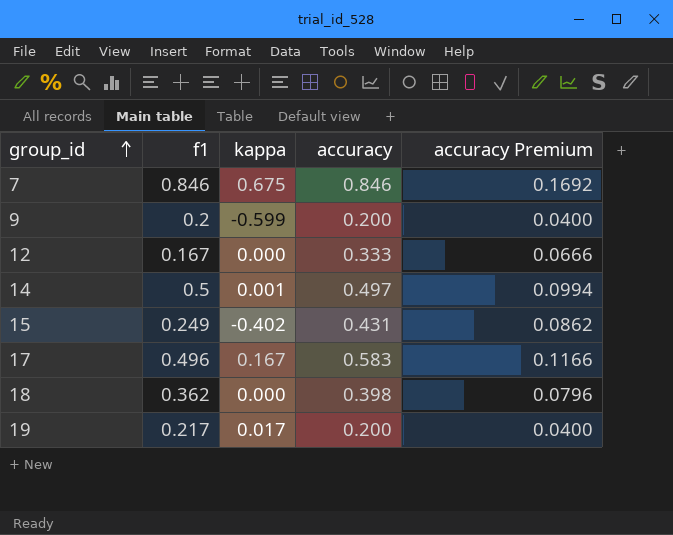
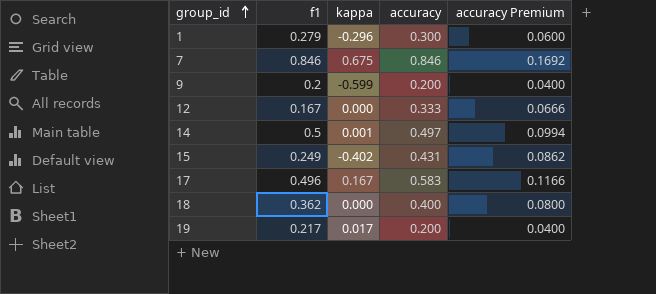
row 1: none -> 0.279 | -0.296 | 0.300 | 0.0600
18 | accuracy: 0.398 -> 0.400
18 | accuracy Premium: 0.0796 -> 0.0800

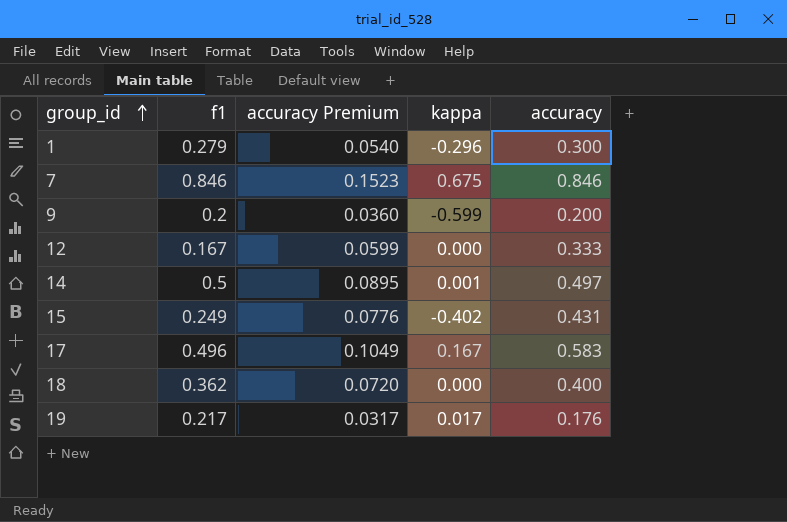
column accuracy Premium | formula: [accuracy] * 0.2 -> [accuracy] * 0.18
column accuracy Premium | position: 5 -> 3
19 | accuracy: 0.200 -> 0.176

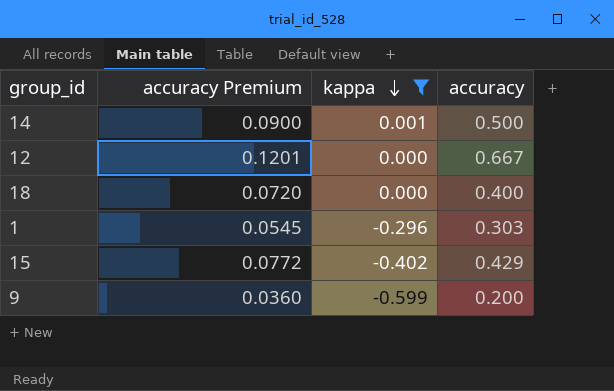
filter: none -> kappa <= 0.001
row order: group_id ascending -> kappa descending
column f1 | position: 2 -> none
14 | accuracy Premium: 0.0895 -> 0.0900
14 | accuracy: 0.497 -> 0.500
12 | accuracy Premium: 0.0599 -> 0.1201
12 | accuracy: 0.333 -> 0.667
1 | accuracy Premium: 0.0540 -> 0.0545
1 | accuracy: 0.300 -> 0.303
15 | accuracy Premium: 0.0776 -> 0.0772
15 | accuracy: 0.431 -> 0.429

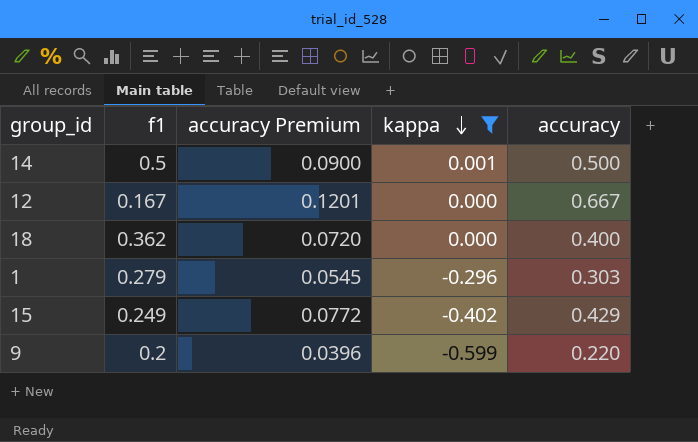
column f1 | position: none -> 2
9 | accuracy Premium: 0.0360 -> 0.0396
9 | accuracy: 0.200 -> 0.220

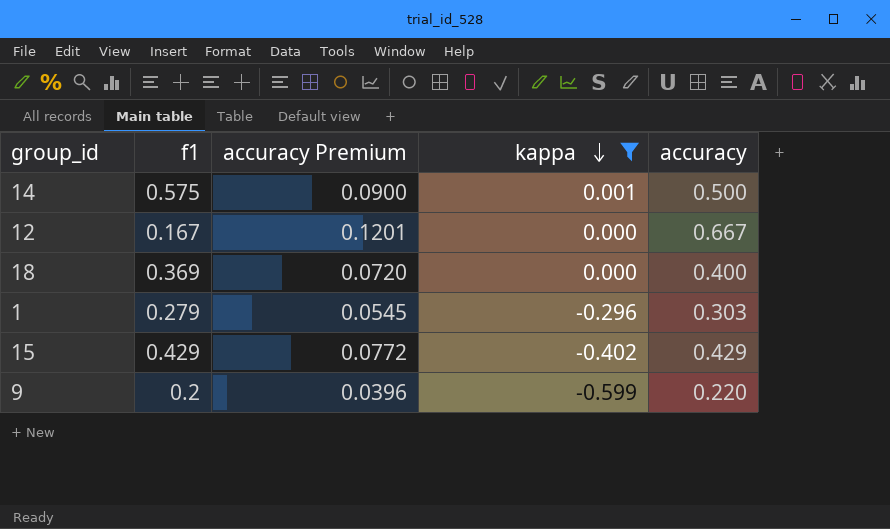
14 | f1: 0.5 -> 0.575
18 | f1: 0.362 -> 0.369
15 | f1: 0.249 -> 0.429

